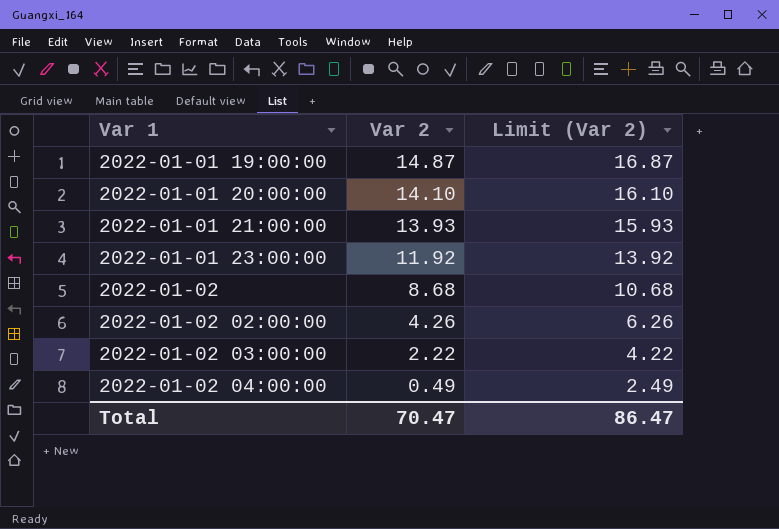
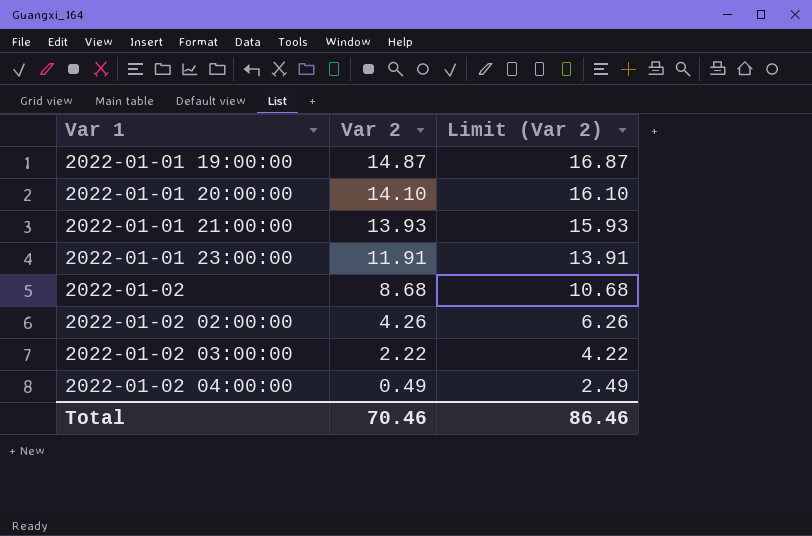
2022-01-01 23:00:00 | Var 2: 11.92 -> 11.91
2022-01-01 23:00:00 | Limit (Var 2): 13.92 -> 13.91
Total | Var 2: 70.47 -> 70.46
Total | Limit (Var 2): 86.47 -> 86.46

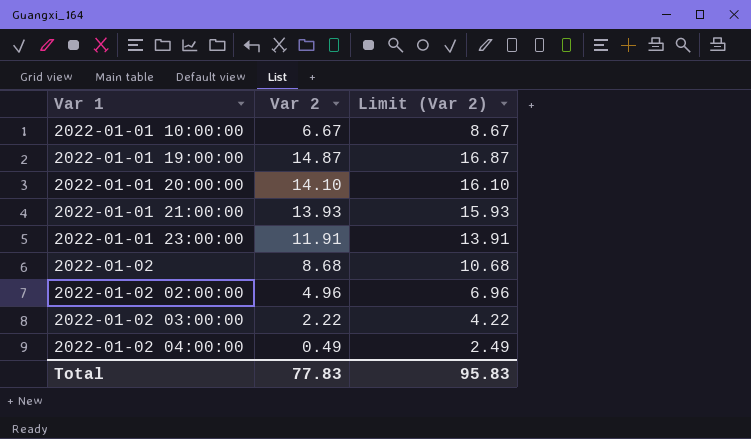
row 2022-01-01 10:00:00: none -> 6.67 | 8.67
2022-01-02 02:00:00 | Var 2: 4.26 -> 4.96
2022-01-02 02:00:00 | Limit (Var 2): 6.26 -> 6.96
Total | Var 2: 70.46 -> 77.83
Total | Limit (Var 2): 86.46 -> 95.83

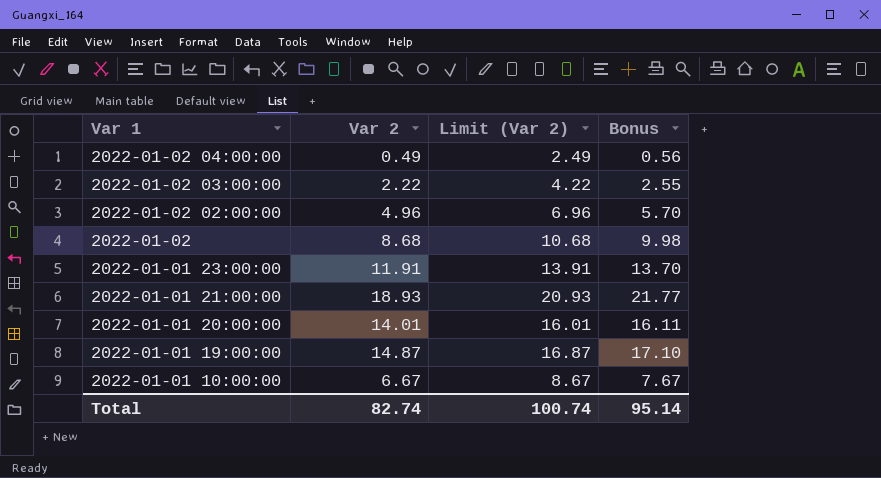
row order: Var 1 ascending -> Var 1 descending
column Bonus | formula: none -> [Var 2] * 1.15
2022-01-01 21:00:00 | Var 2: 13.93 -> 18.93
2022-01-01 21:00:00 | Limit (Var 2): 15.93 -> 20.93
2022-01-01 20:00:00 | Var 2: 14.10 -> 14.01
2022-01-01 20:00:00 | Limit (Var 2): 16.10 -> 16.01
Total | Var 2: 77.83 -> 82.74
Total | Limit (Var 2): 95.83 -> 100.74

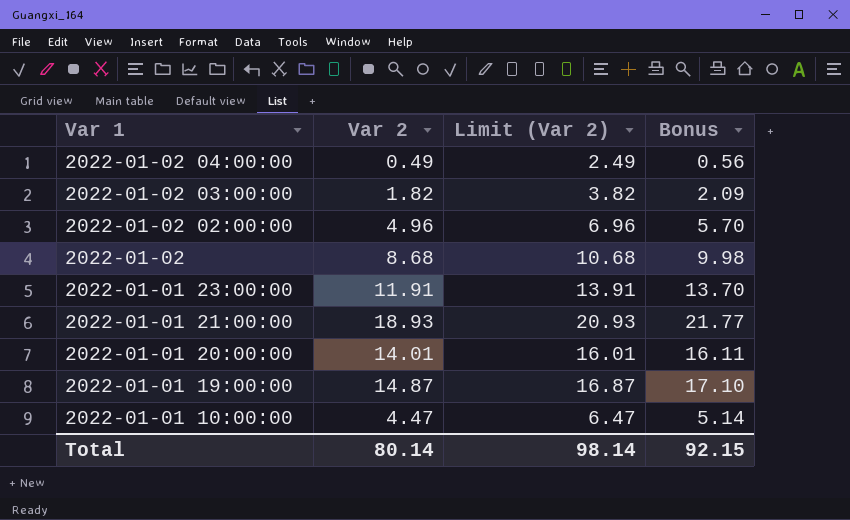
2022-01-02 03:00:00 | Var 2: 2.22 -> 1.82
2022-01-02 03:00:00 | Limit (Var 2): 4.22 -> 3.82
2022-01-02 03:00:00 | Bonus: 2.55 -> 2.09
2022-01-01 10:00:00 | Var 2: 6.67 -> 4.47
2022-01-01 10:00:00 | Limit (Var 2): 8.67 -> 6.47
2022-01-01 10:00:00 | Bonus: 7.67 -> 5.14
Total | Var 2: 82.74 -> 80.14
Total | Limit (Var 2): 100.74 -> 98.14
Total | Bonus: 95.14 -> 92.15

